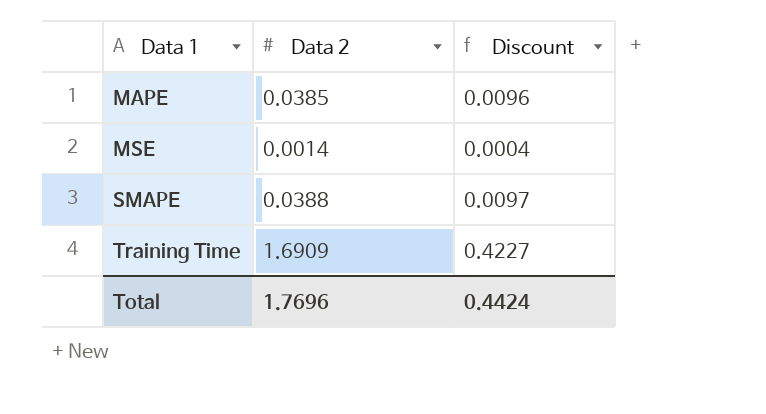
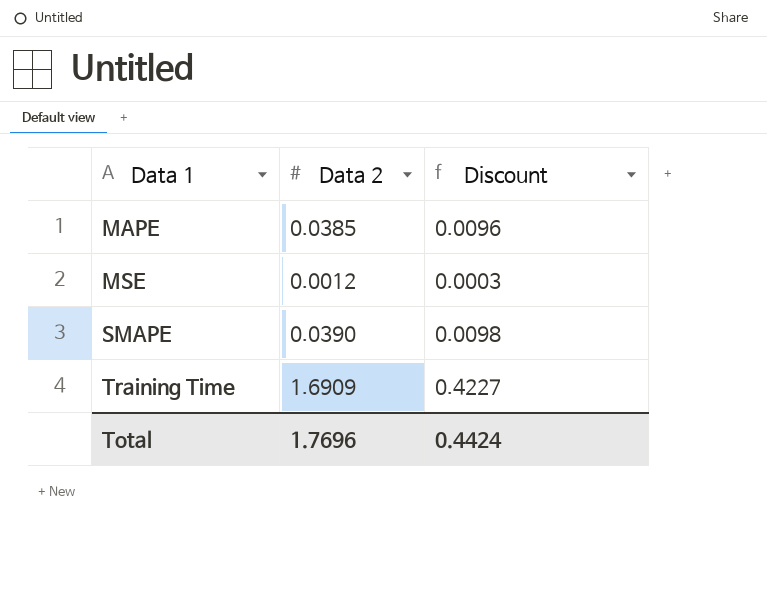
MSE | Data 2: 0.0014 -> 0.0012
MSE | Discount: 0.0004 -> 0.0003
SMAPE | Data 2: 0.0388 -> 0.0390
SMAPE | Discount: 0.0097 -> 0.0098

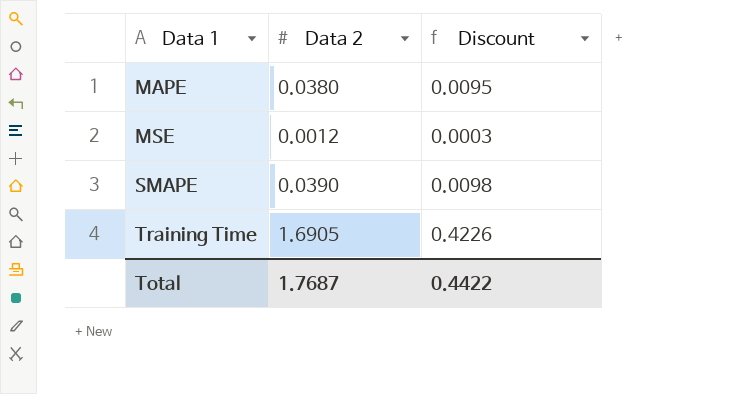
MAPE | Data 2: 0.0385 -> 0.0380
MAPE | Discount: 0.0096 -> 0.0095
Training Time | Data 2: 1.6909 -> 1.6905
Training Time | Discount: 0.4227 -> 0.4226
Total | Data 2: 1.7696 -> 1.7687
Total | Discount: 0.4424 -> 0.4422

